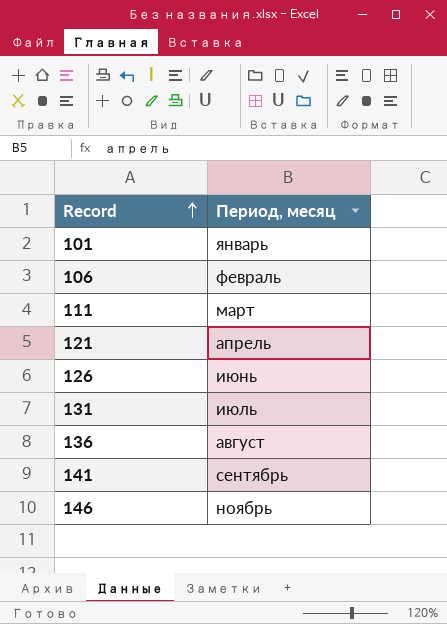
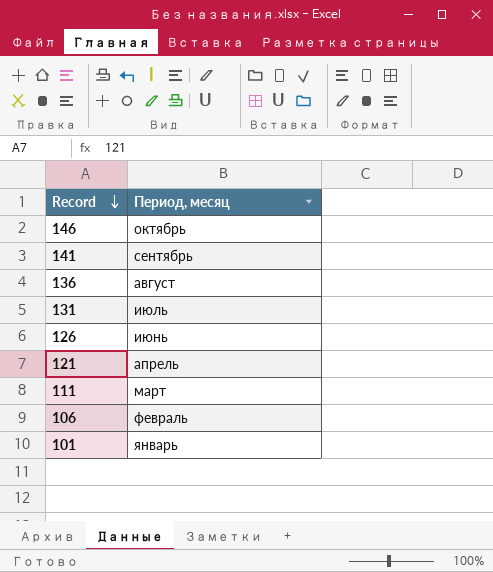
row order: Record ascending -> Record descending
146 | Период, месяц: ноябрь -> октябрь

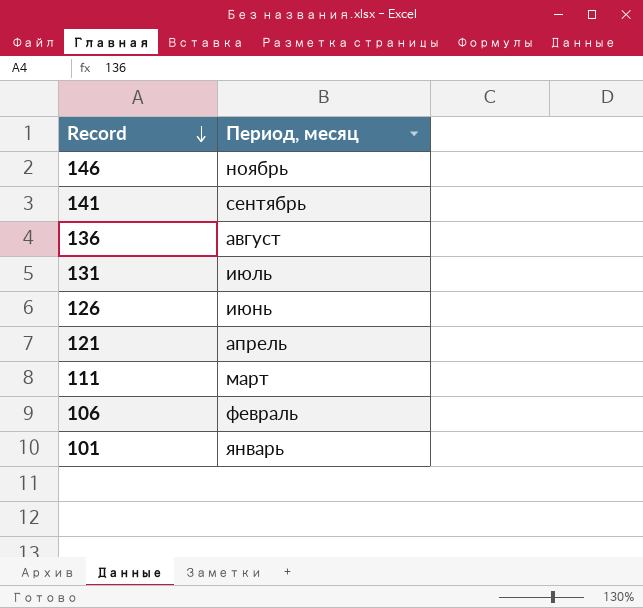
146 | Период, месяц: октябрь -> ноябрь

